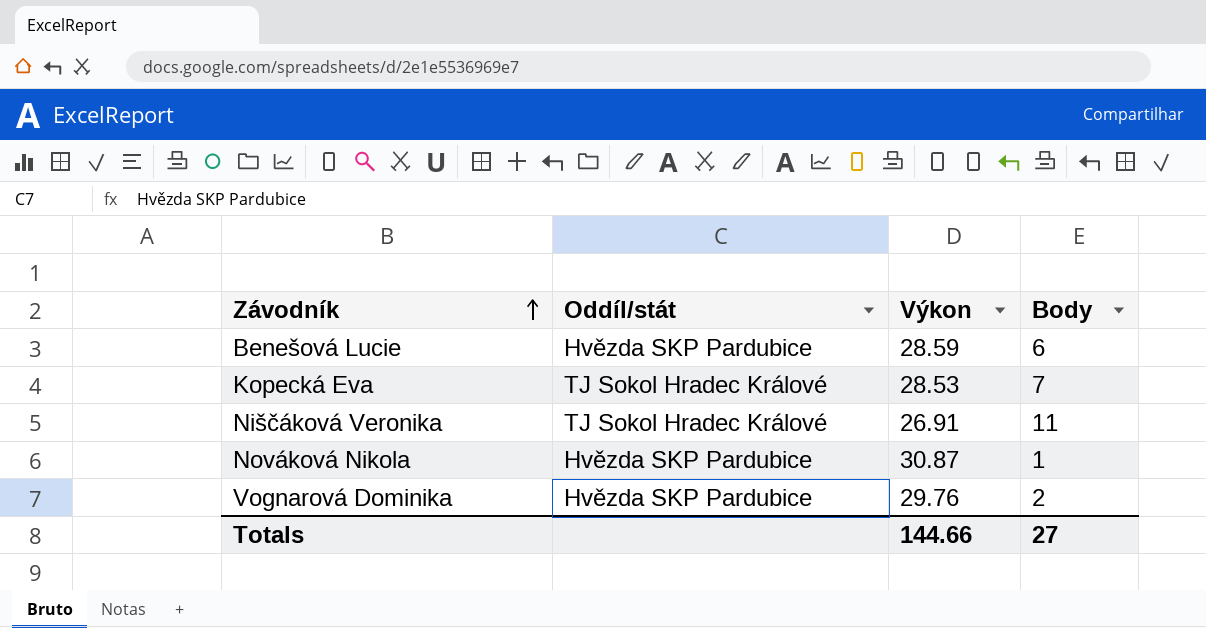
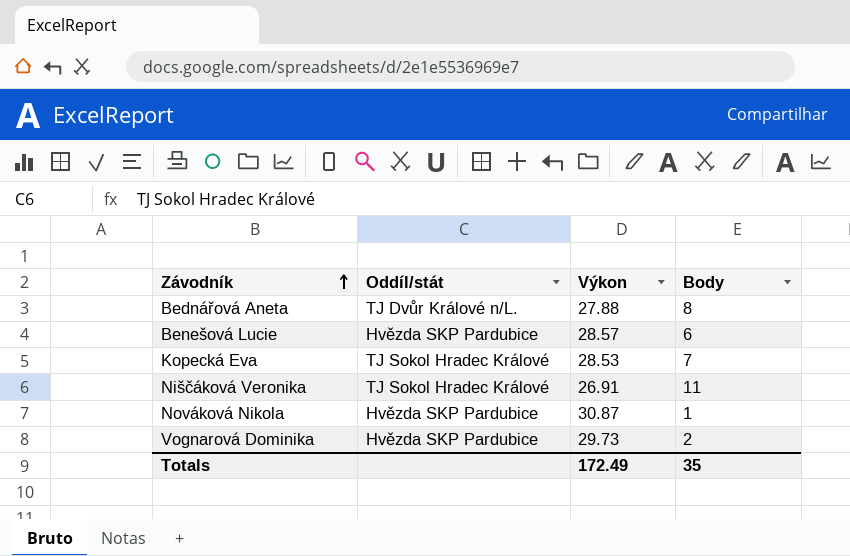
row Bednářová Aneta: none -> TJ Dvůr Králové n/L. | 27.88 | 8
Benešová Lucie | Výkon: 28.59 -> 28.57
Vognarová Dominika | Výkon: 29.76 -> 29.73
Totals | Výkon: 144.66 -> 172.49
Totals | Body: 27 -> 35

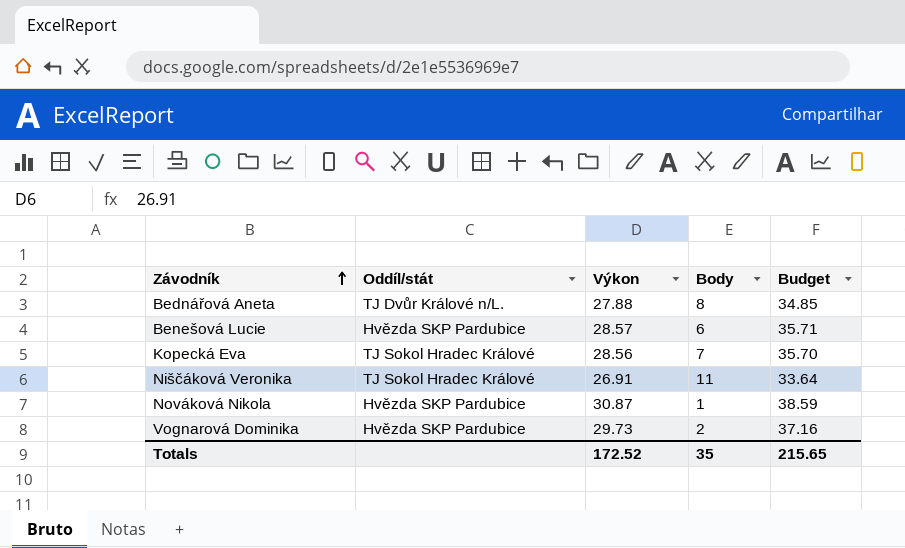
column Budget | formula: none -> [Výkon] * 1.25
Kopecká Eva | Výkon: 28.53 -> 28.56
Totals | Výkon: 172.49 -> 172.52

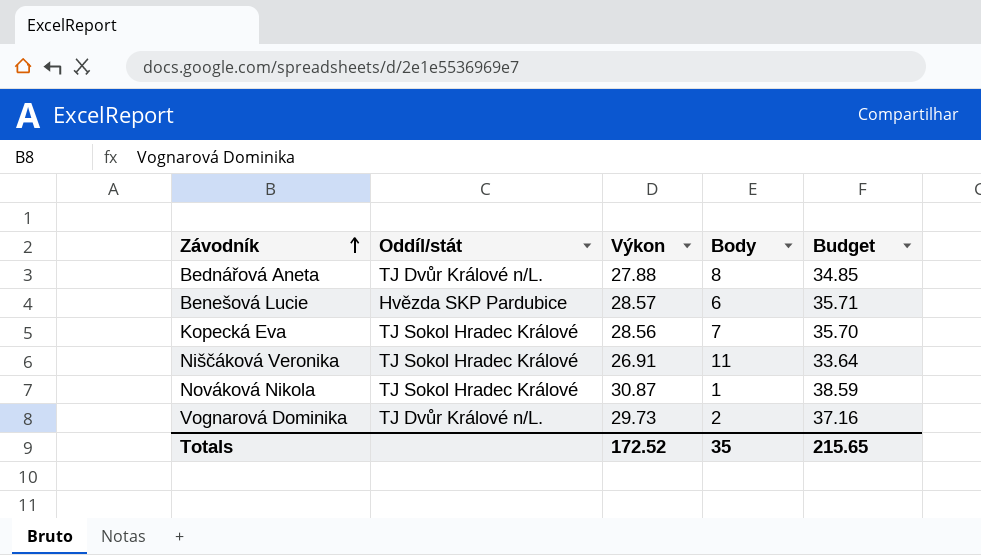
Nováková Nikola | Oddíl/stát: Hvězda SKP Pardubice -> TJ Sokol Hradec Králové
Vognarová Dominika | Oddíl/stát: Hvězda SKP Pardubice -> TJ Dvůr Králové n/L.

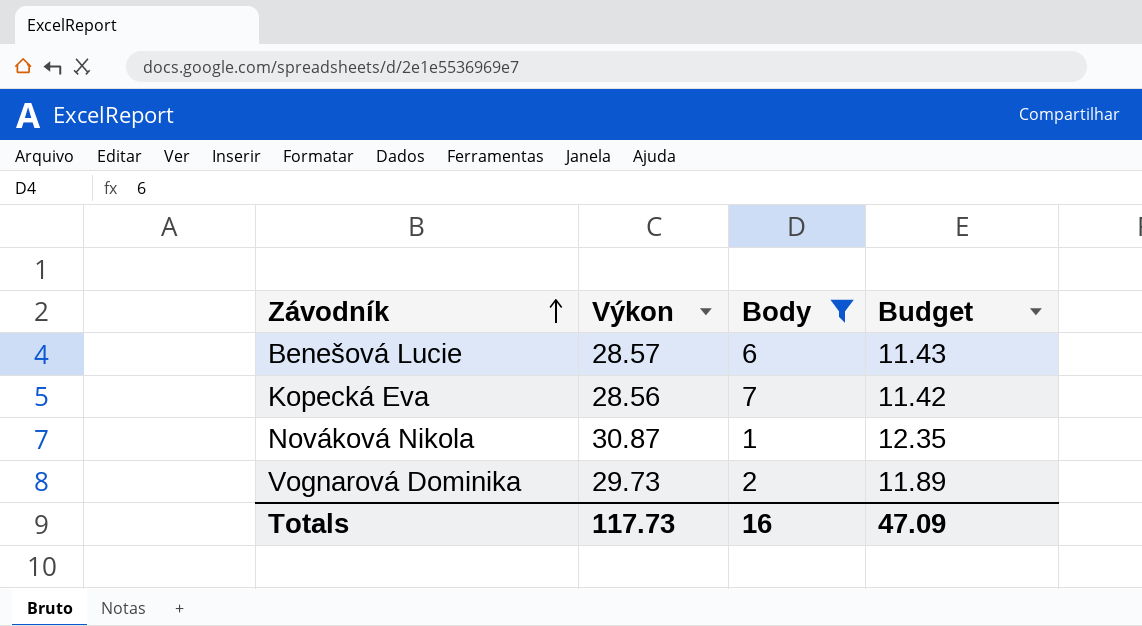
filter: none -> Body <= 7
column Oddíl/stát | position: 2 -> none
column Budget | formula: [Výkon] * 1.25 -> [Výkon] * 0.4
Totals | Výkon: 172.52 -> 117.73
Totals | Body: 35 -> 16
Totals | Budget: 215.65 -> 47.09

